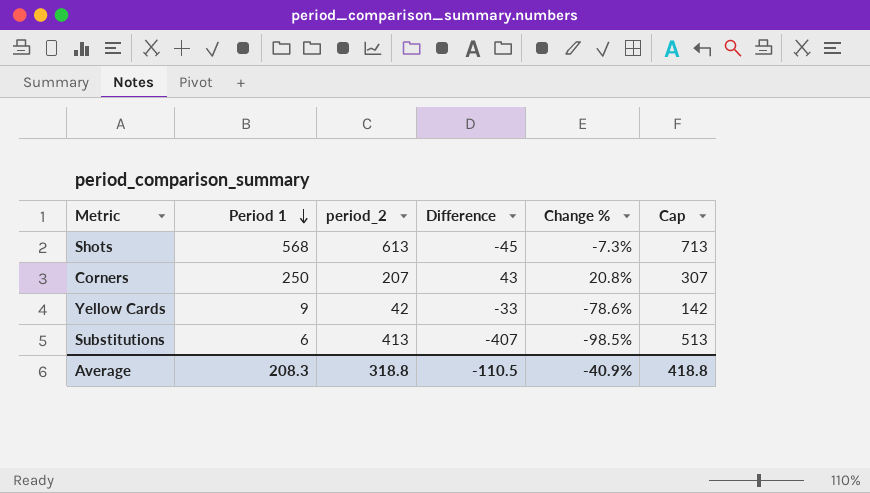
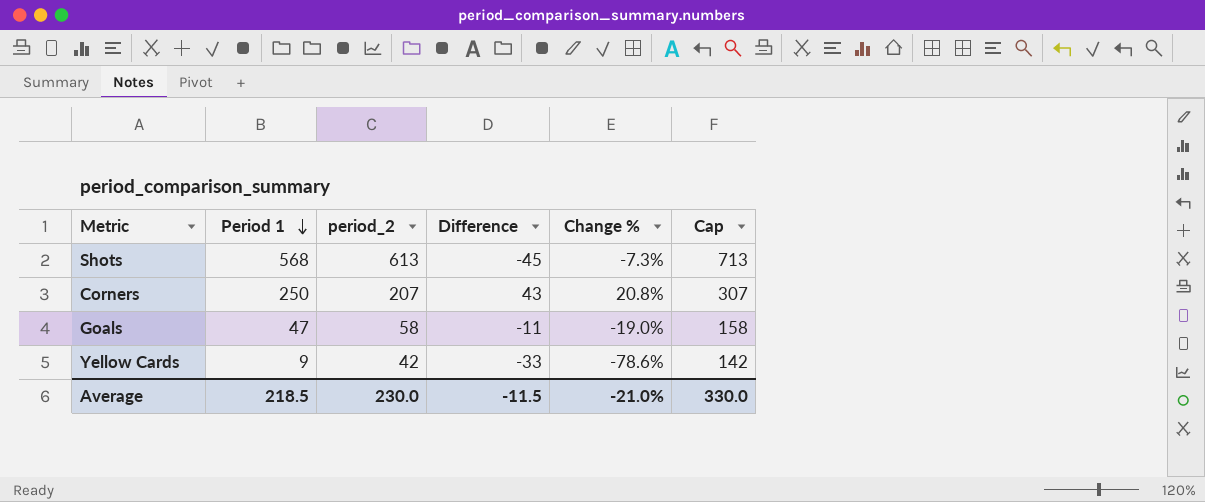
row Substitutions: 6 | 413 | -407 | -98.5% | 513 -> none
row Goals: none -> 47 | 58 | -11 | -19.0% | 158
Average | Period 1: 208.3 -> 218.5
Average | period_2: 318.8 -> 230.0
Average | Difference: -110.5 -> -11.5
Average | Change %: -40.9% -> -21.0%
Average | Cap: 418.8 -> 330.0

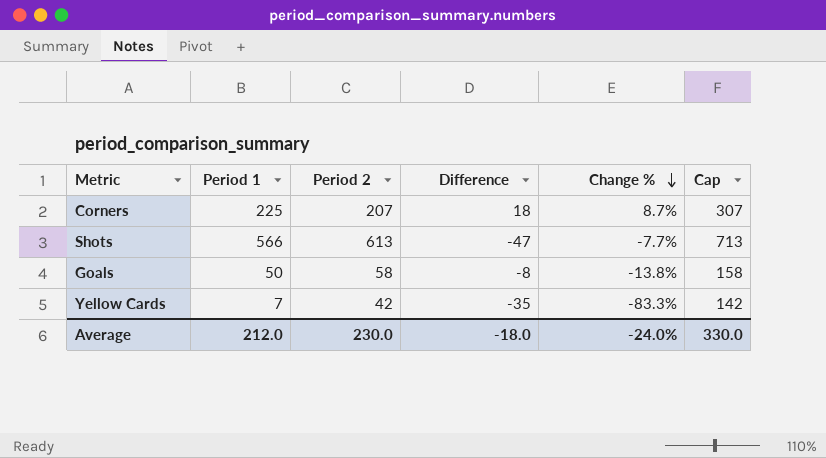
row order: Period 1 descending -> Change % descending
column name: period_2 -> Period 2
Corners | Period 1: 250 -> 225
Corners | Difference: 43 -> 18
Corners | Change %: 20.8% -> 8.7%
Shots | Period 1: 568 -> 566
Shots | Difference: -45 -> -47
Shots | Change %: -7.3% -> -7.7%
Goals | Period 1: 47 -> 50
Goals | Difference: -11 -> -8
Goals | Change %: -19.0% -> -13.8%
Yellow Cards | Period 1: 9 -> 7
Yellow Cards | Difference: -33 -> -35
Yellow Cards | Change %: -78.6% -> -83.3%
Average | Period 1: 218.5 -> 212.0
Average | Difference: -11.5 -> -18.0
Average | Change %: -21.0% -> -24.0%

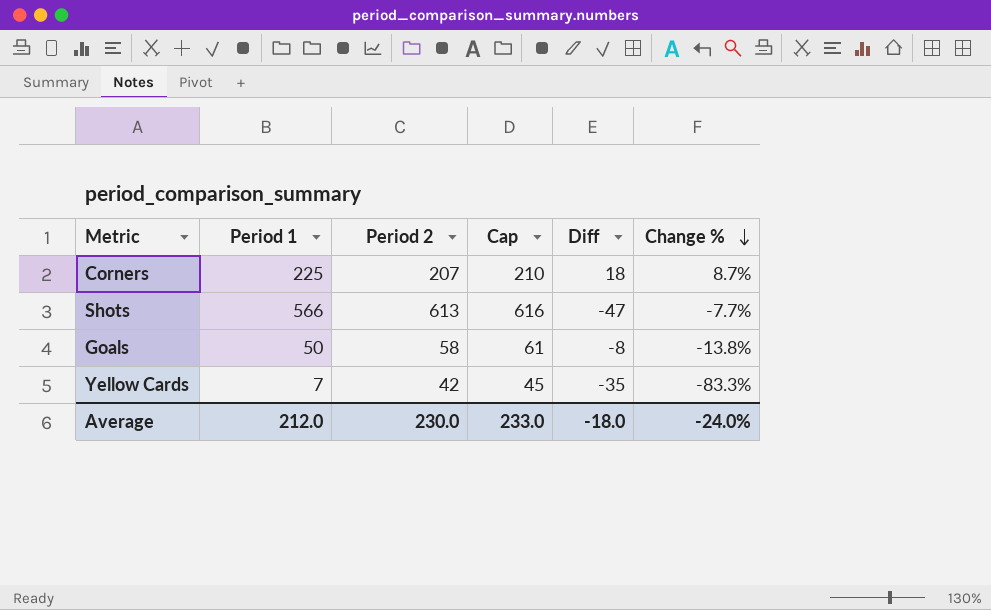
column Cap | formula: [Period 2] + 100 -> [Period 2] + 3
column Cap | position: 6 -> 4
column name: Difference -> Diff
Average | Cap: 330.0 -> 233.0

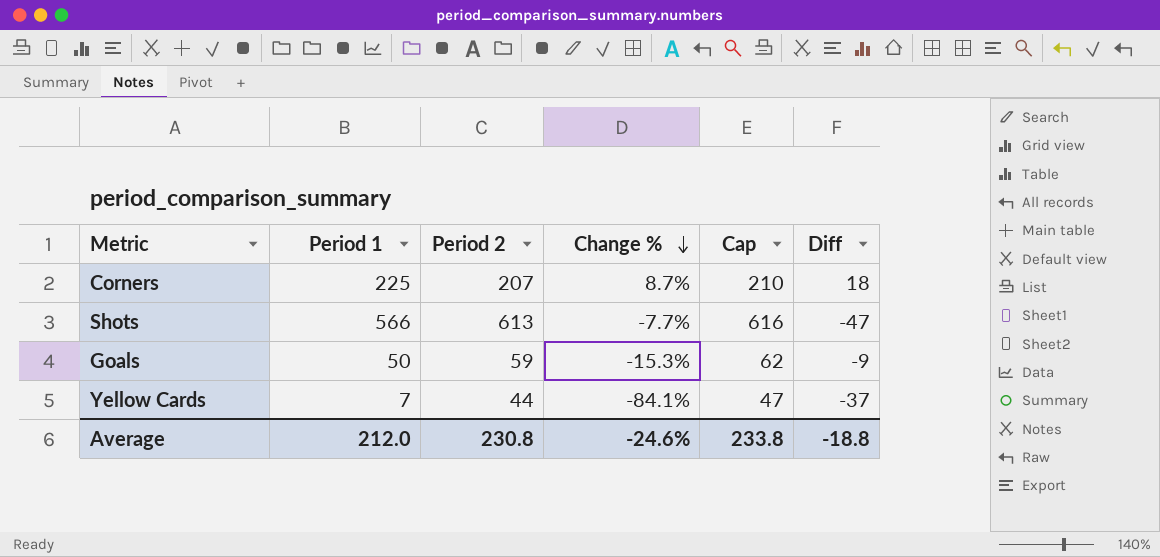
column Change % | position: 6 -> 4
Goals | Period 2: 58 -> 59
Goals | Change %: -13.8% -> -15.3%
Goals | Cap: 61 -> 62
Goals | Diff: -8 -> -9
Yellow Cards | Period 2: 42 -> 44
Yellow Cards | Change %: -83.3% -> -84.1%
Yellow Cards | Cap: 45 -> 47
Yellow Cards | Diff: -35 -> -37
Average | Period 2: 230.0 -> 230.8
Average | Change %: -24.0% -> -24.6%
Average | Cap: 233.0 -> 233.8
Average | Diff: -18.0 -> -18.8

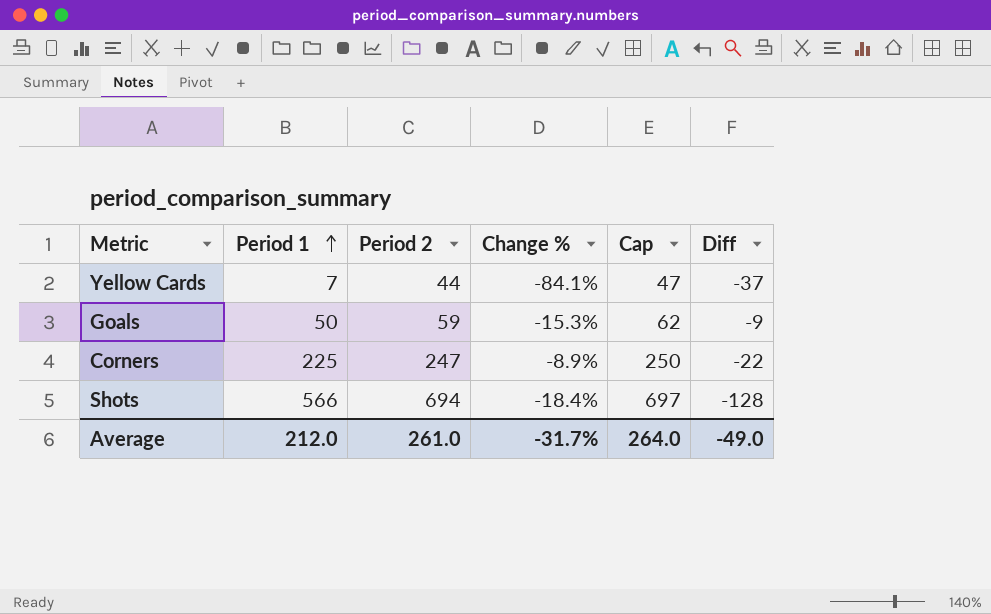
row order: Change % descending -> Period 1 ascending
Corners | Period 2: 207 -> 247
Corners | Change %: 8.7% -> -8.9%
Corners | Cap: 210 -> 250
Corners | Diff: 18 -> -22
Shots | Period 2: 613 -> 694
Shots | Change %: -7.7% -> -18.4%
Shots | Cap: 616 -> 697
Shots | Diff: -47 -> -128
Average | Period 2: 230.8 -> 261.0
Average | Change %: -24.6% -> -31.7%
Average | Cap: 233.8 -> 264.0
Average | Diff: -18.8 -> -49.0

